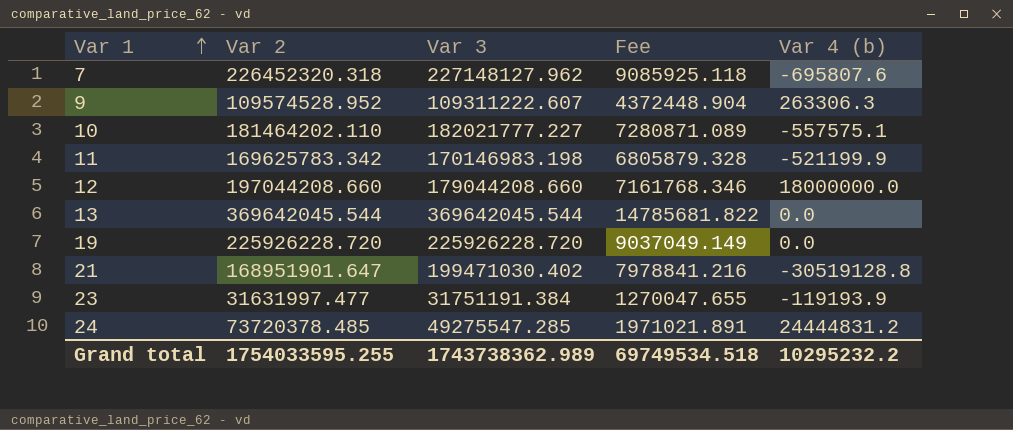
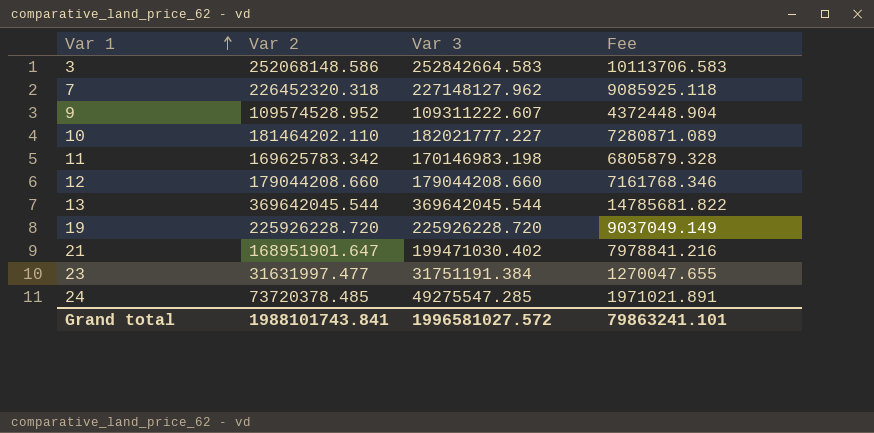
column Var 4 (b) | formula: [Var 2] - [Var 3] -> none
row 3: none -> 252068148.586 | 252842664.583 | 10113706.583
12 | Var 2: 197044208.660 -> 179044208.660
Grand total | Var 2: 1754033595.255 -> 1988101743.841
Grand total | Var 3: 1743738362.989 -> 1996581027.572
Grand total | Fee: 69749534.518 -> 79863241.101

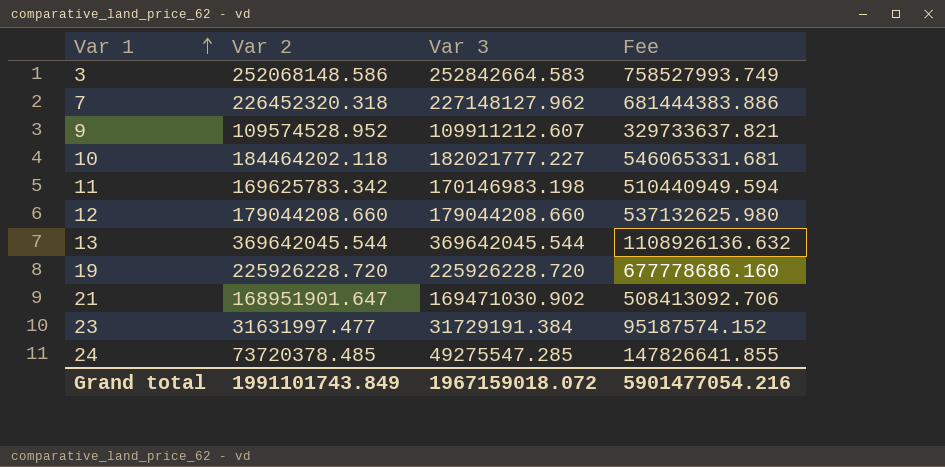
column Fee | formula: [Var 3] * 0.04 -> [Var 3] * 3
9 | Var 3: 109311222.607 -> 109911212.607
10 | Var 2: 181464202.110 -> 184464202.118
21 | Var 3: 199471030.402 -> 169471030.902
23 | Var 3: 31751191.384 -> 31729191.384
Grand total | Var 2: 1988101743.841 -> 1991101743.849
Grand total | Var 3: 1996581027.572 -> 1967159018.072
Grand total | Fee: 79863241.101 -> 5901477054.216

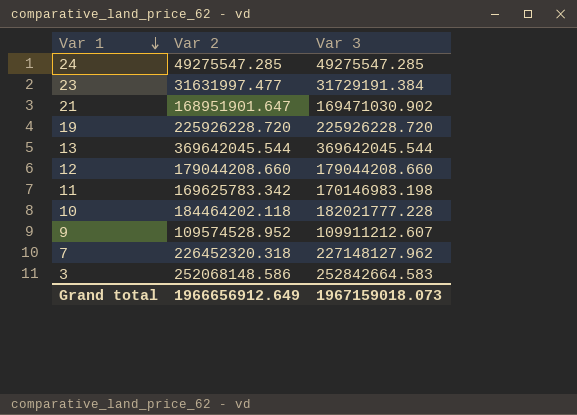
row order: Var 1 ascending -> Var 1 descending
column Fee | formula: [Var 3] * 3 -> none
24 | Var 2: 73720378.485 -> 49275547.285
10 | Var 3: 182021777.227 -> 182021777.228
Grand total | Var 2: 1991101743.849 -> 1966656912.649
Grand total | Var 3: 1967159018.072 -> 1967159018.073

